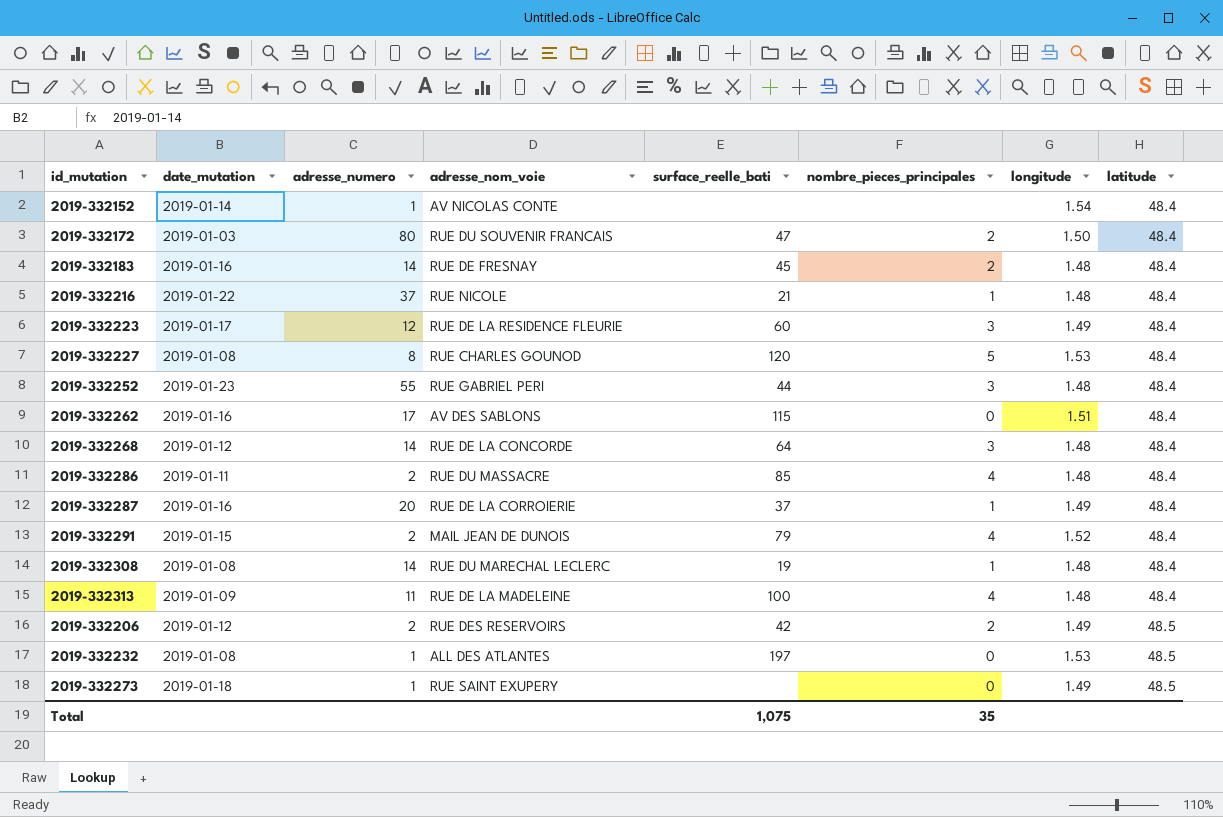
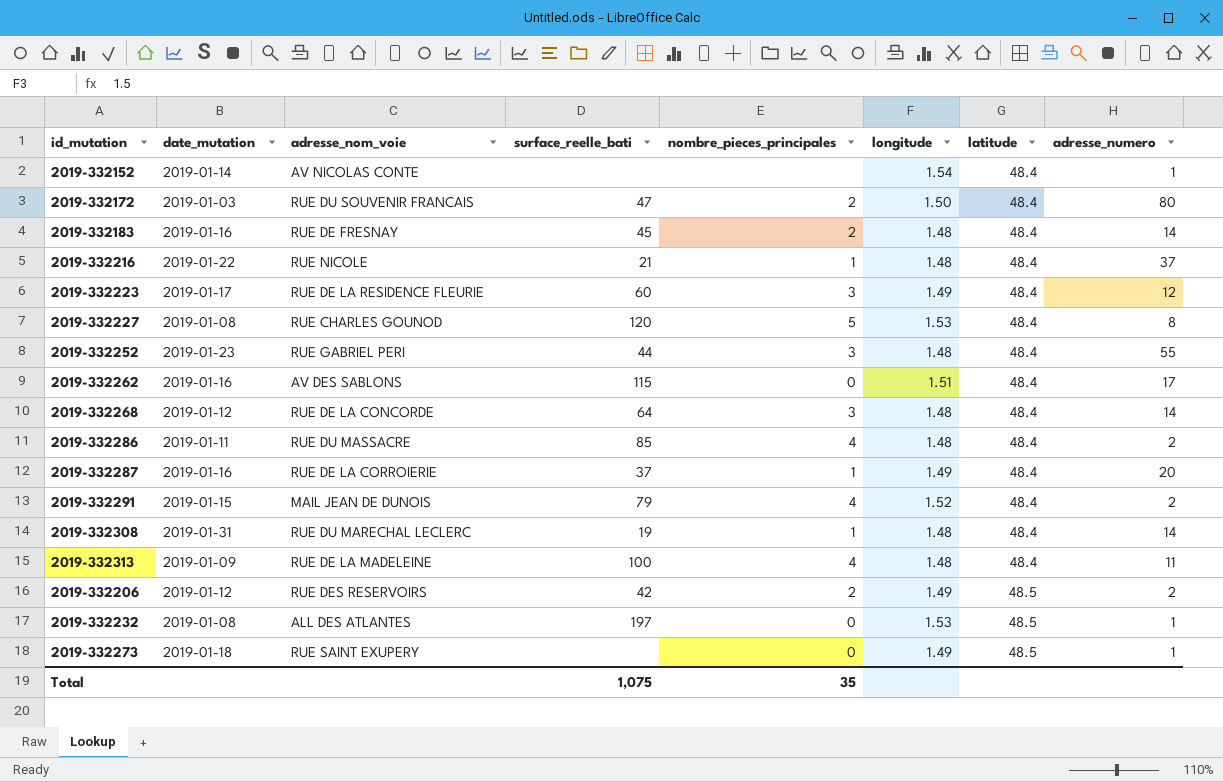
column adresse_numero | position: 3 -> 8
2019-332308 | date_mutation: 2019-01-08 -> 2019-01-31

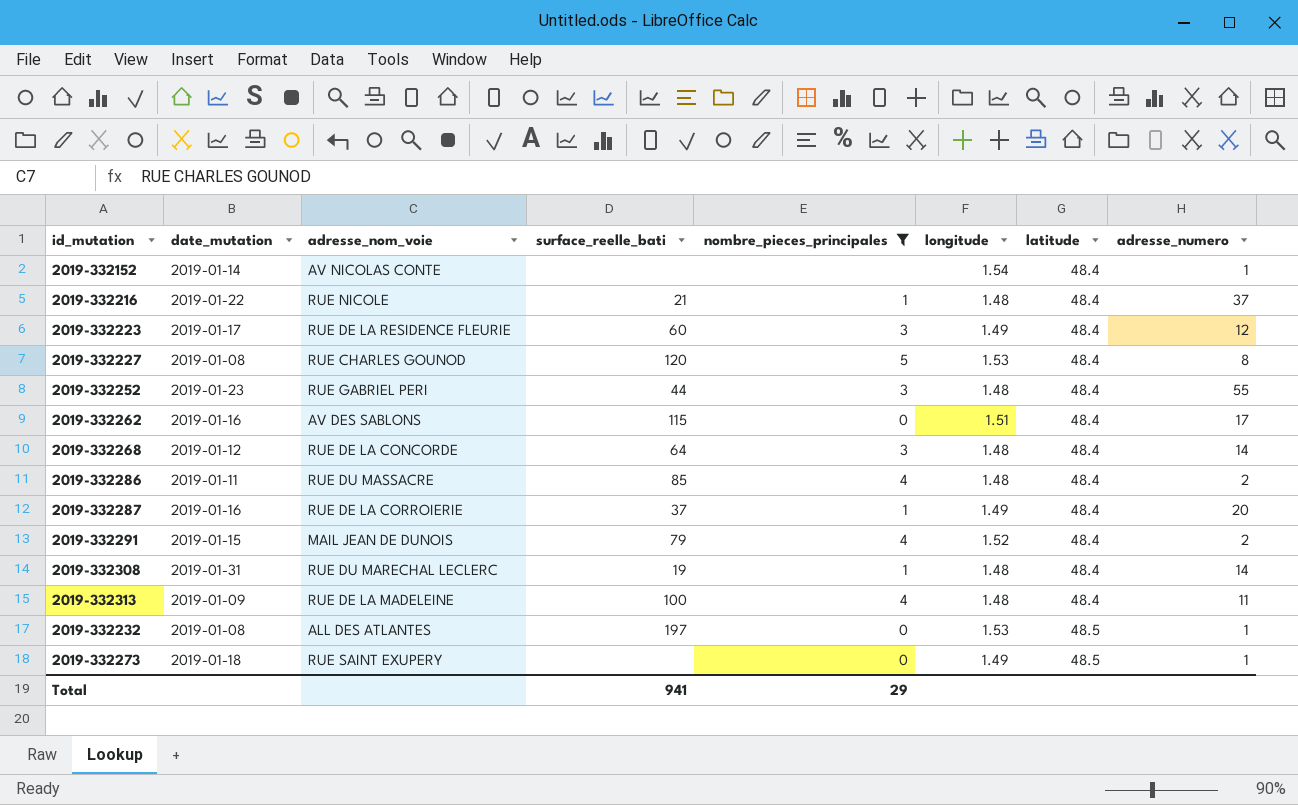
filter: none -> nombre_pieces_principales != 2
Total | surface_reelle_bati: 1,075 -> 941
Total | nombre_pieces_principales: 35 -> 29

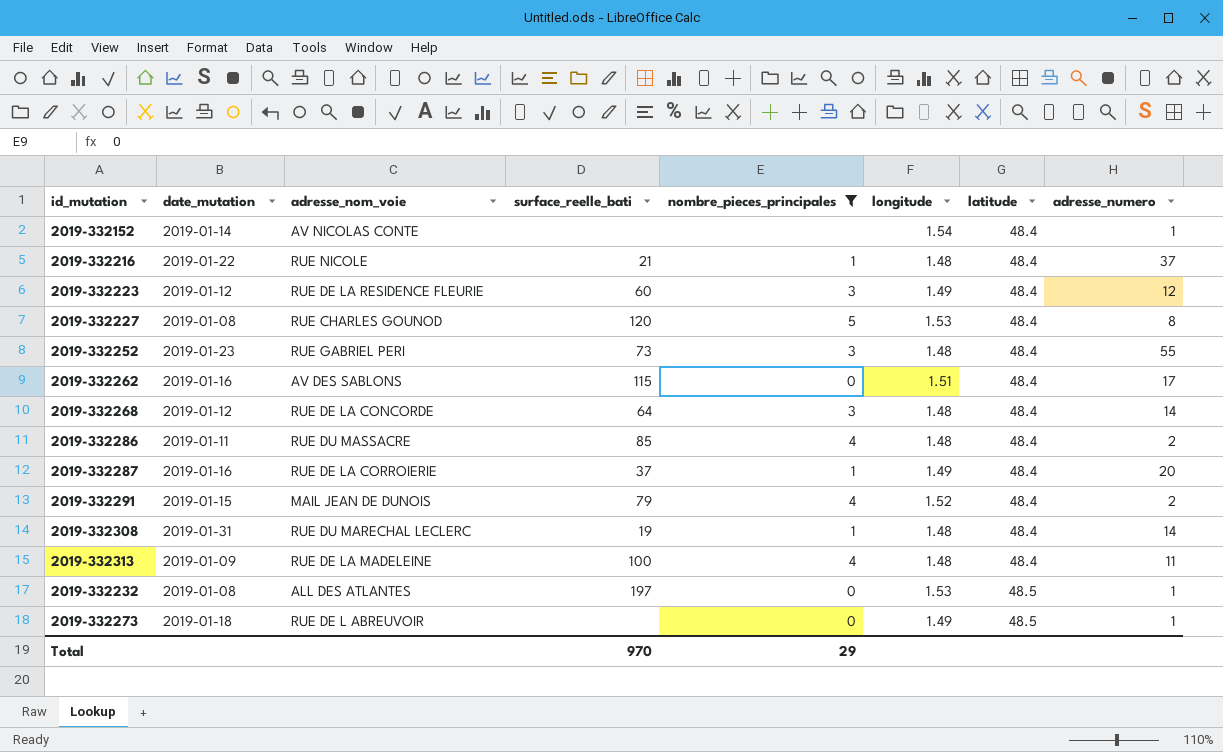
2019-332223 | date_mutation: 2019-01-17 -> 2019-01-12
2019-332252 | surface_reelle_bati: 44 -> 73
2019-332273 | adresse_nom_voie: RUE SAINT EXUPERY -> RUE DE L ABREUVOIR
Total | surface_reelle_bati: 941 -> 970

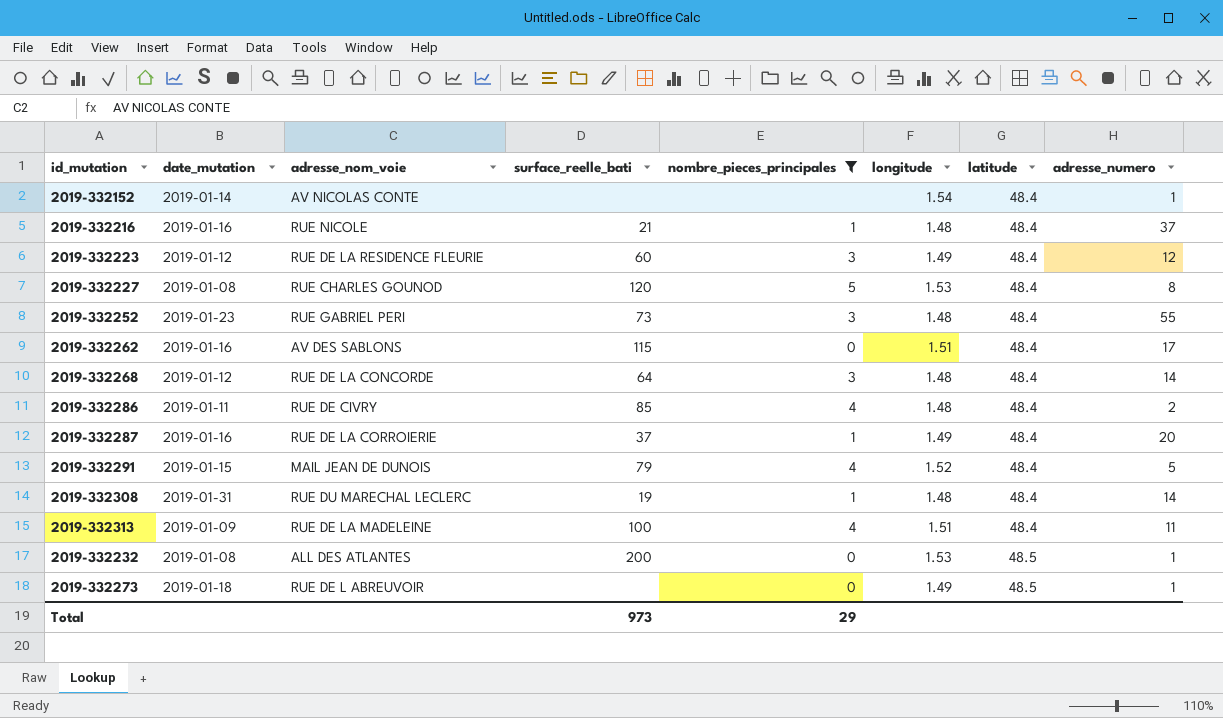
2019-332216 | date_mutation: 2019-01-22 -> 2019-01-16
2019-332286 | adresse_nom_voie: RUE DU MASSACRE -> RUE DE CIVRY
2019-332291 | adresse_numero: 2 -> 5
2019-332313 | longitude: 1.48 -> 1.51
2019-332232 | surface_reelle_bati: 197 -> 200
Total | surface_reelle_bati: 970 -> 973

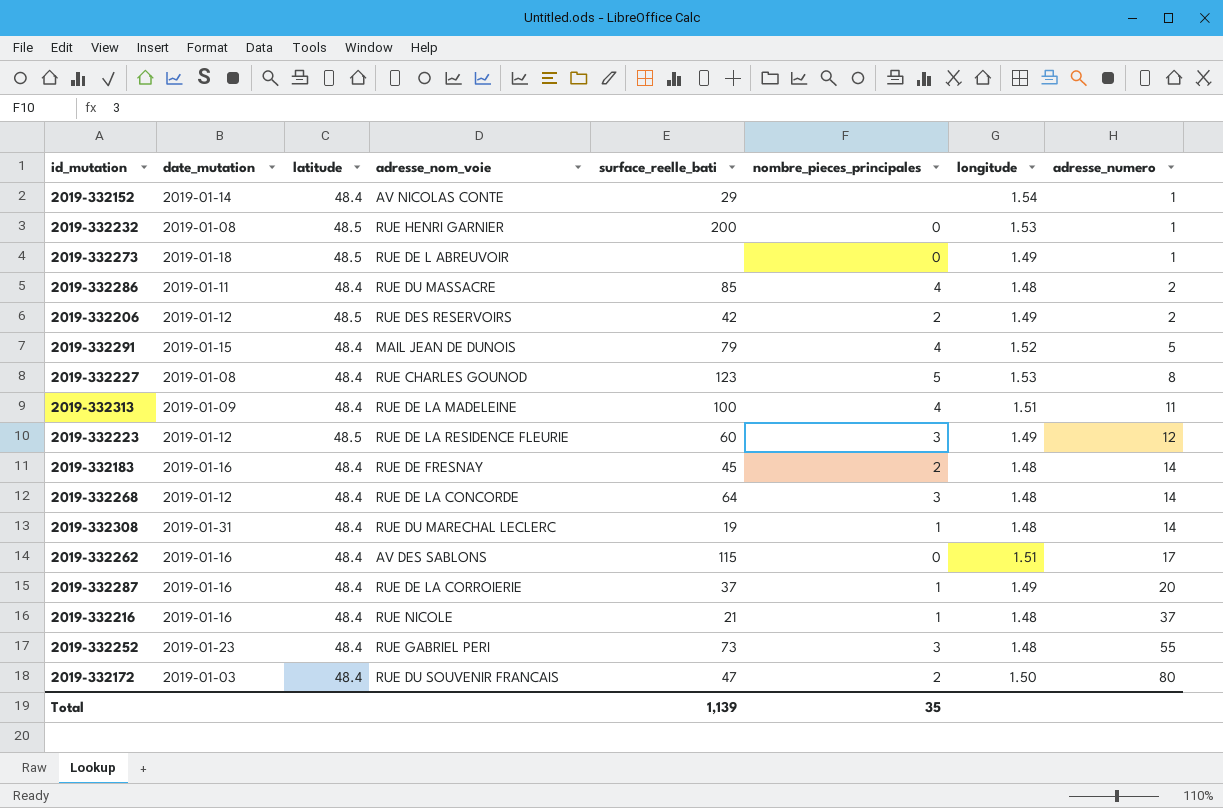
filter: nombre_pieces_principales != 2 -> none
row order: latitude ascending -> adresse_numero ascending
column latitude | position: 7 -> 3
2019-332152 | surface_reelle_bati: none -> 29
2019-332232 | adresse_nom_voie: ALL DES ATLANTES -> RUE HENRI GARNIER
2019-332286 | adresse_nom_voie: RUE DE CIVRY -> RUE DU MASSACRE
2019-332227 | surface_reelle_bati: 120 -> 123
2019-332223 | latitude: 48.4 -> 48.5
Total | surface_reelle_bati: 973 -> 1,139
Total | nombre_pieces_principales: 29 -> 35

